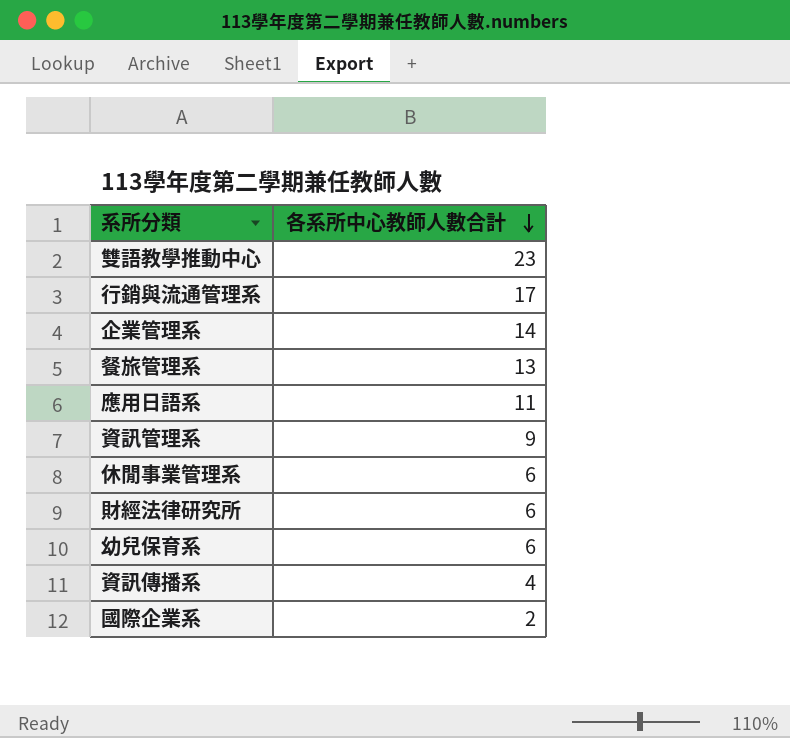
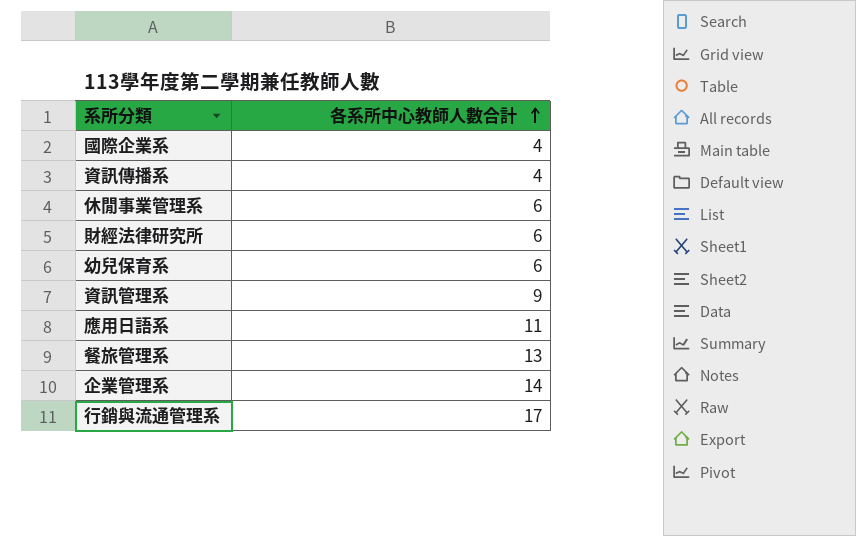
row order: 各系所中心教師人數合計 descending -> 各系所中心教師人數合計 ascending
row 雙語教學推動中心: 23 -> none
國際企業系 | 各系所中心教師人數合計: 2 -> 4

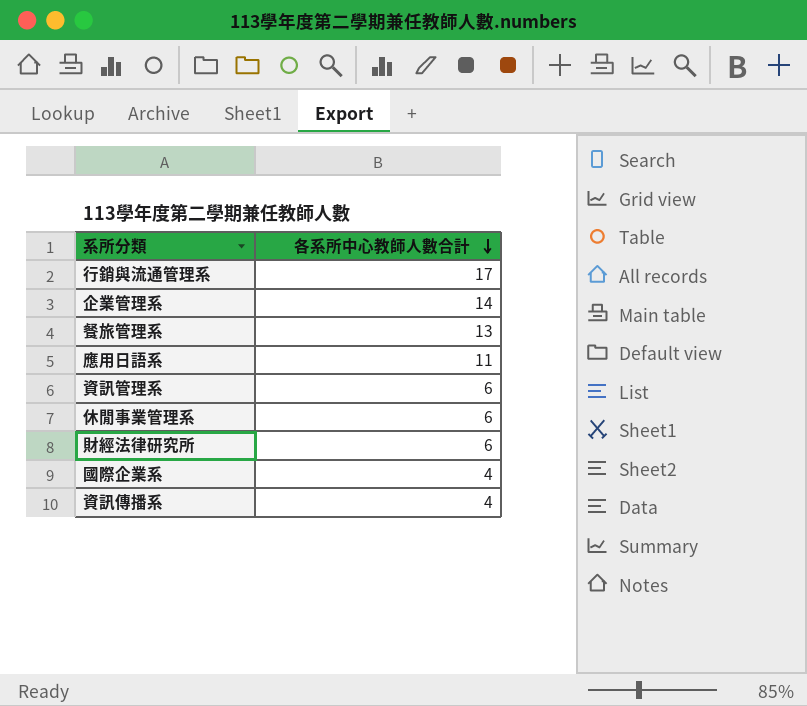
row order: 各系所中心教師人數合計 ascending -> 各系所中心教師人數合計 descending
row 幼兒保育系: 6 -> none
資訊管理系 | 各系所中心教師人數合計: 9 -> 6

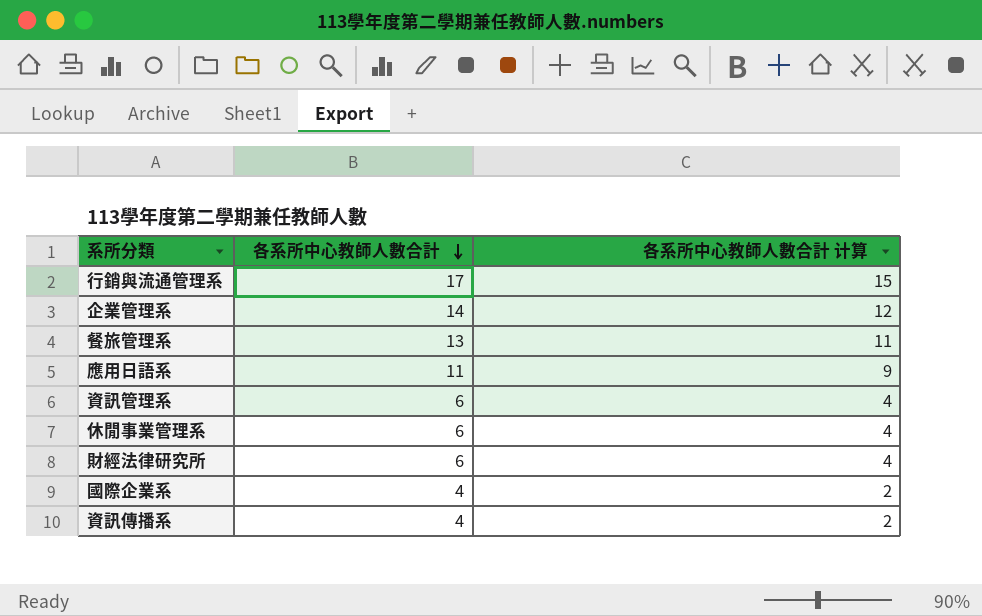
column 各系所中心教師人數合計 计算 | formula: none -> [各系所中心教師人數合計] - 2

